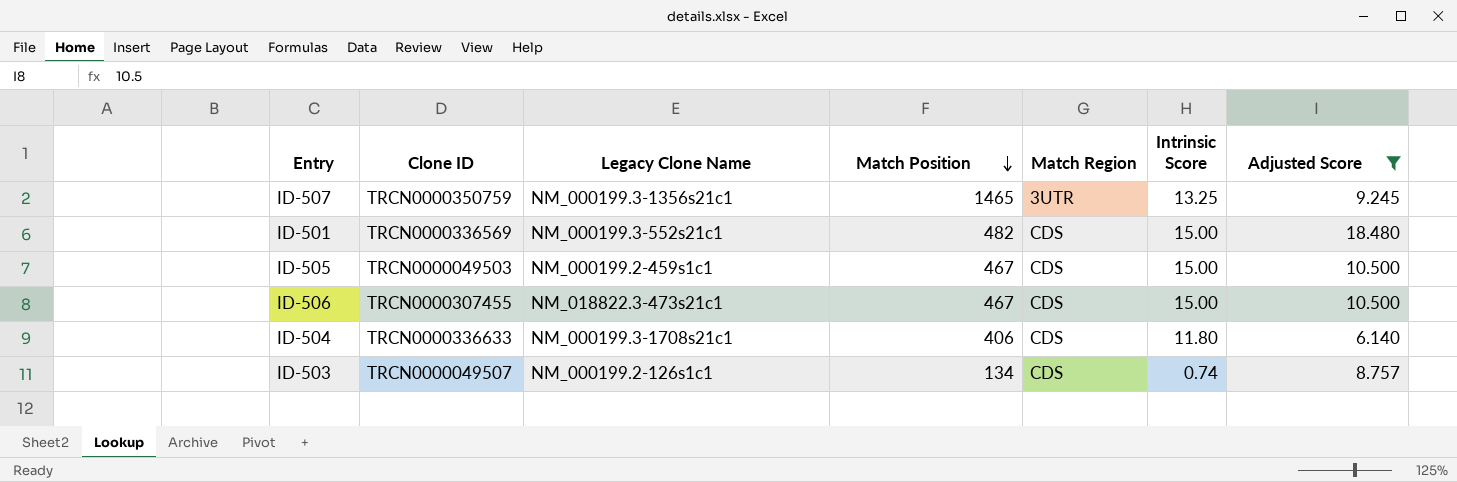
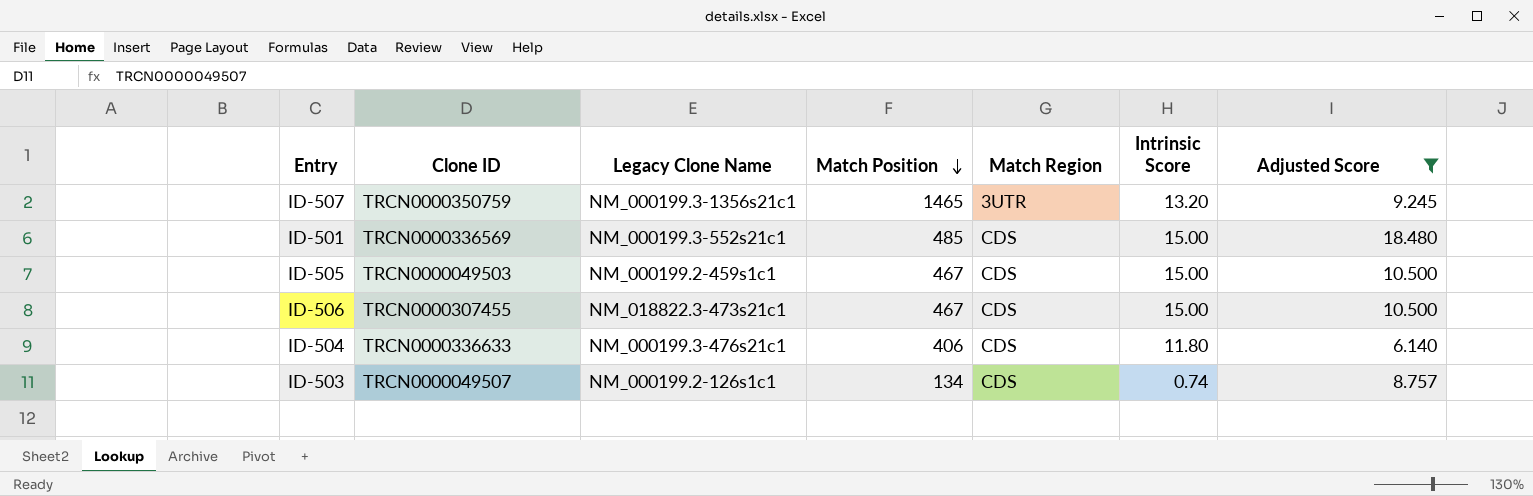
ID-507 | Intrinsic Score: 13.25 -> 13.20
ID-501 | Match Position: 482 -> 485
ID-504 | Legacy Clone Name: NM_000199.3-1708s21c1 -> NM_000199.3-476s21c1

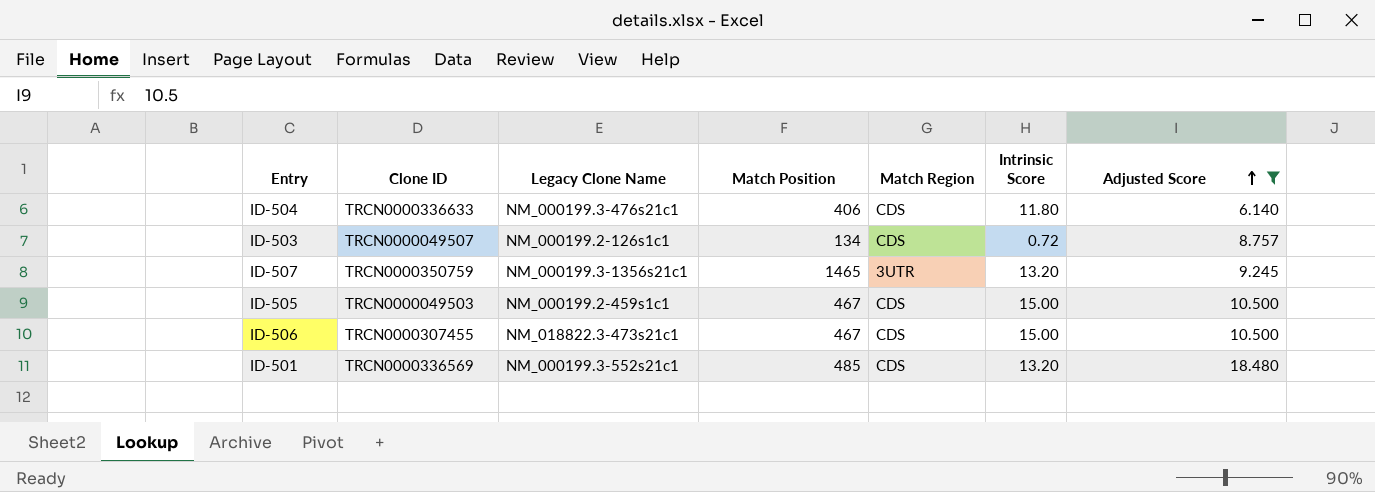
row order: Match Position descending -> Adjusted Score ascending
ID-503 | Intrinsic Score: 0.74 -> 0.72
ID-501 | Intrinsic Score: 15.00 -> 13.20

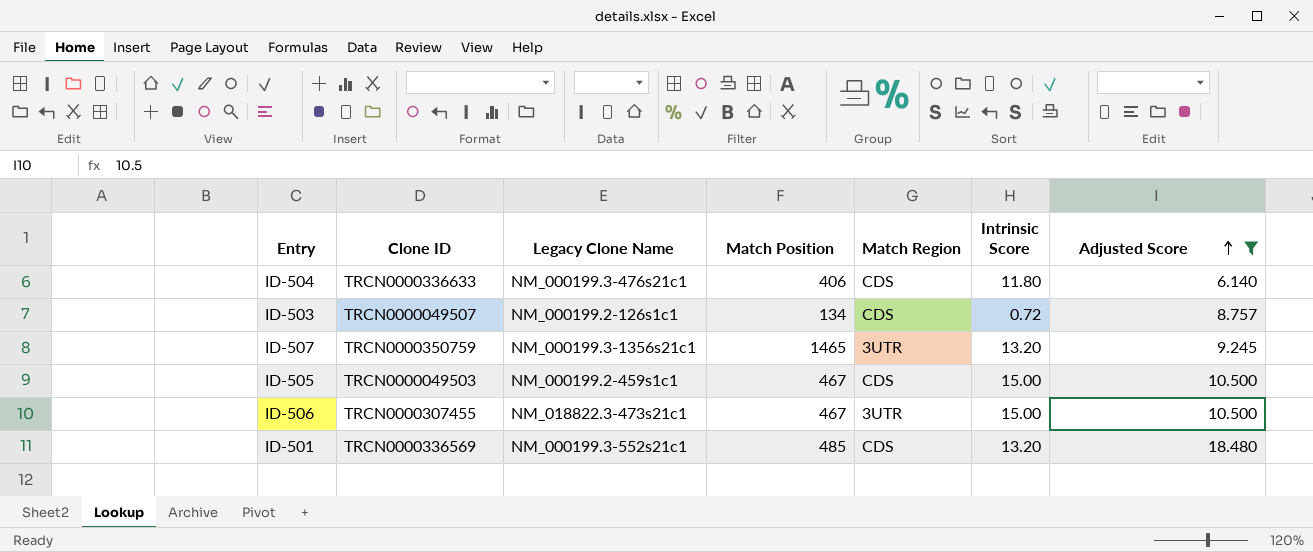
ID-506 | Match Region: CDS -> 3UTR

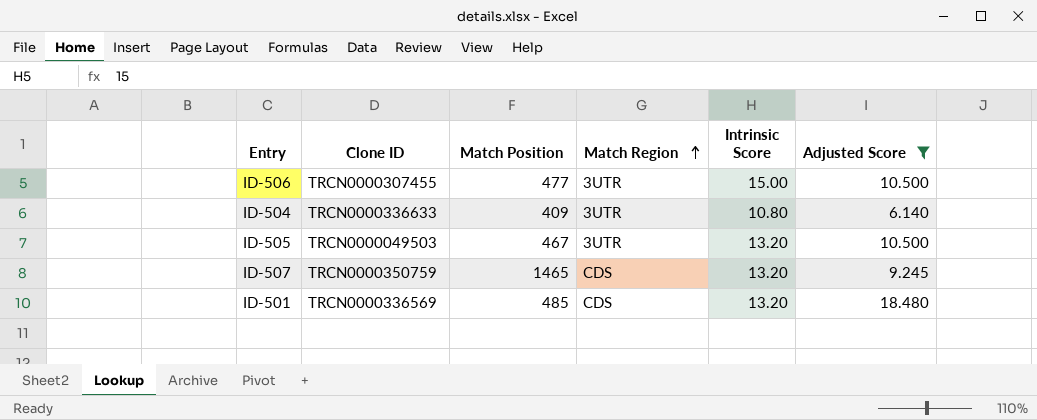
row order: Adjusted Score ascending -> Match Region ascending
column Legacy Clone Name | position: 3 -> none
row ID-503: TRCN0000049507 | NM_000199.2-126s1c1 | 134 | CDS | 0.72 | 8.757 -> none
ID-506 | Match Position: 467 -> 477
ID-504 | Match Position: 406 -> 409
ID-504 | Match Region: CDS -> 3UTR
ID-504 | Intrinsic Score: 11.80 -> 10.80
ID-505 | Match Region: CDS -> 3UTR
ID-505 | Intrinsic Score: 15.00 -> 13.20
ID-507 | Match Region: 3UTR -> CDS

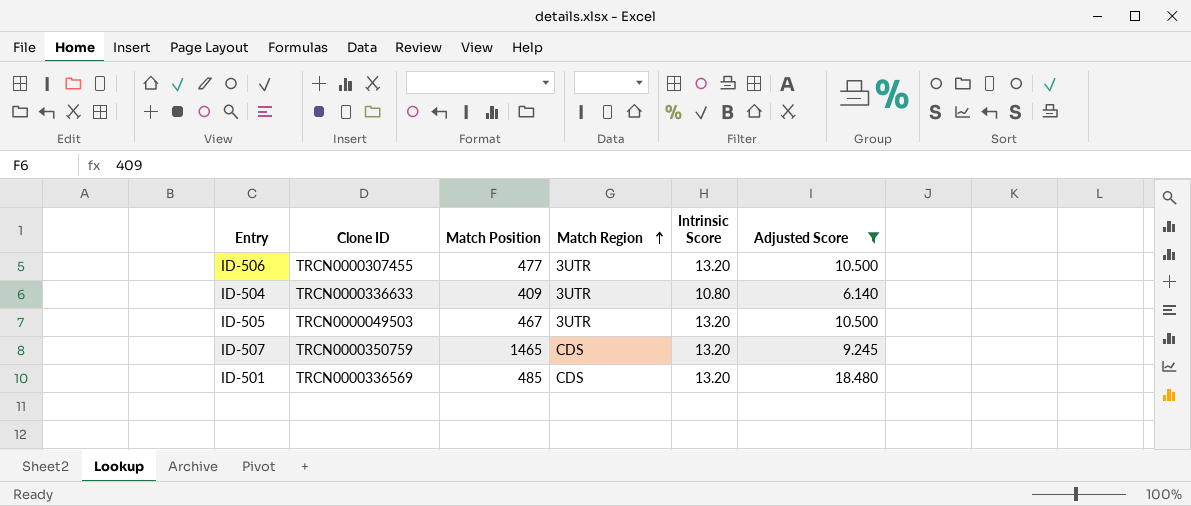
ID-506 | Intrinsic Score: 15.00 -> 13.20

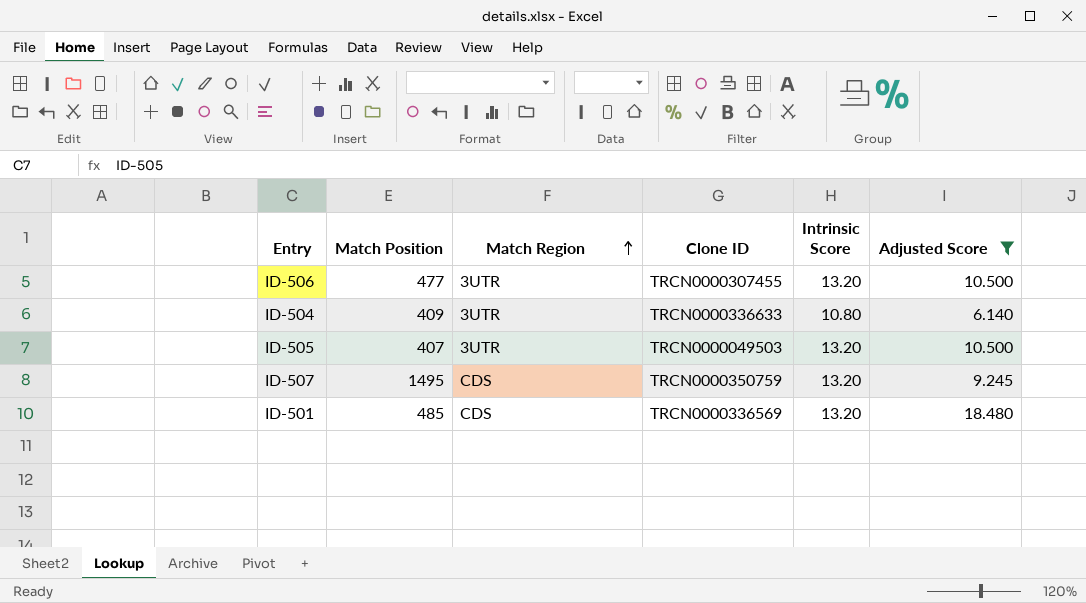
column Clone ID | position: 2 -> 4
ID-505 | Match Position: 467 -> 407
ID-507 | Match Position: 1465 -> 1495

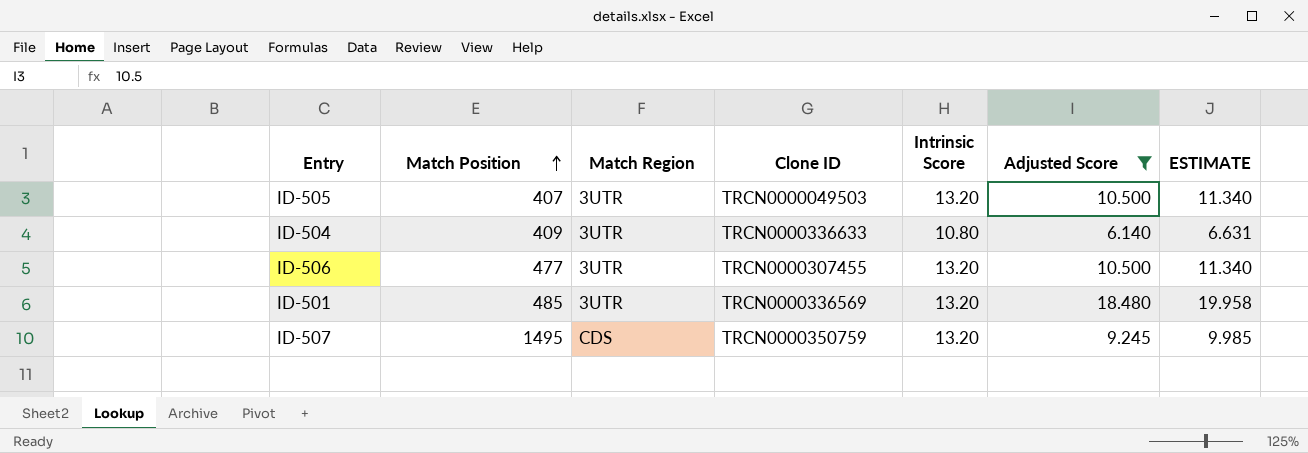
row order: Match Region ascending -> Match Position ascending
column ESTIMATE | formula: none -> [Adjusted Score] * 1.08
ID-501 | Match Region: CDS -> 3UTR

